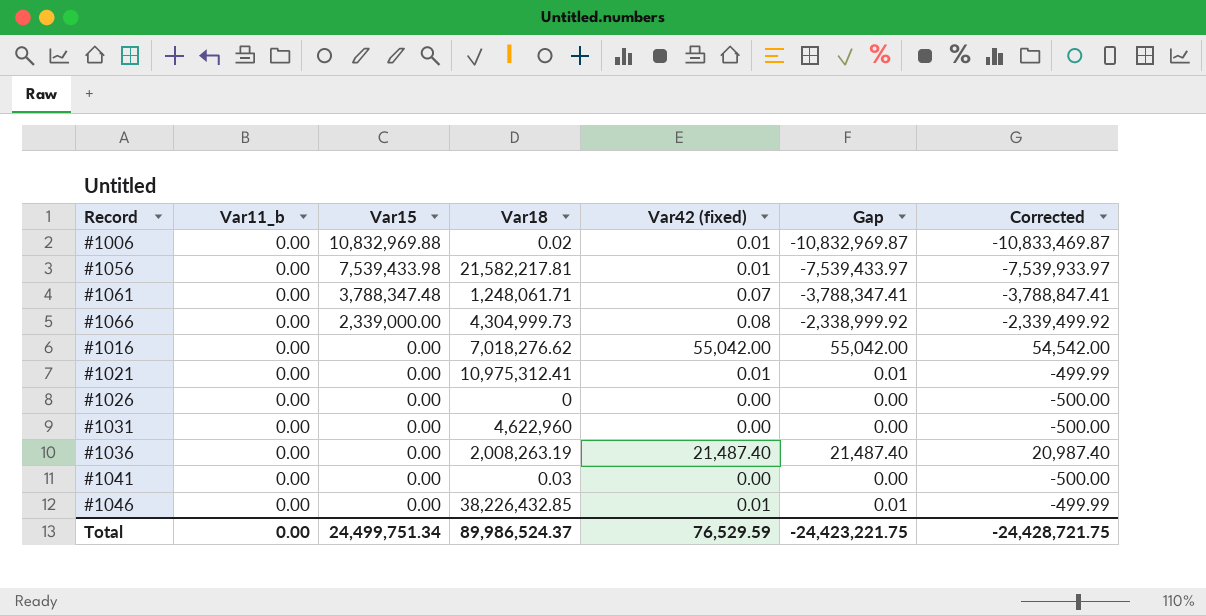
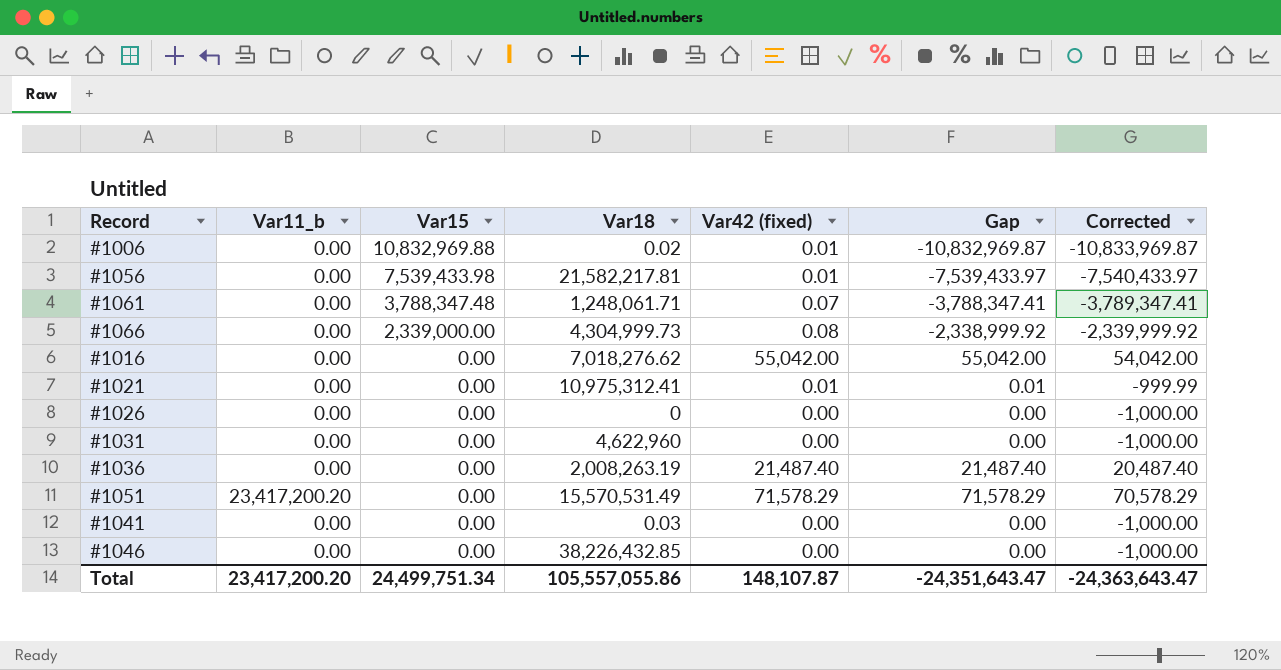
column Corrected | formula: [Gap] - 500 -> [Gap] - 1000
row #1051: none -> 23,417,200.20 | 0.00 | 15,570,531.49 | 71,578.29 | 71,578.29 | 70,578.29
#1046 | Var42 (fixed): 0.01 -> 0.00
#1046 | Gap: 0.01 -> 0.00
Total | Var11_b: 0.00 -> 23,417,200.20
Total | Var18: 89,986,524.37 -> 105,557,055.86
Total | Var42 (fixed): 76,529.59 -> 148,107.87
Total | Gap: -24,423,221.75 -> -24,351,643.47
Total | Corrected: -24,428,721.75 -> -24,363,643.47

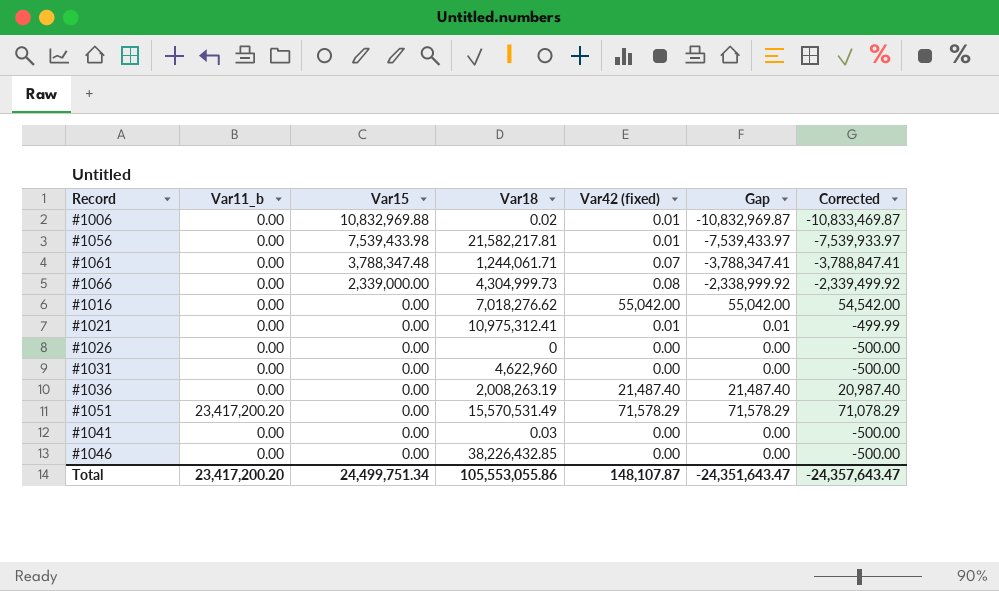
column Corrected | formula: [Gap] - 1000 -> [Gap] - 500
#1061 | Var18: 1,248,061.71 -> 1,244,061.71
Total | Var18: 105,557,055.86 -> 105,553,055.86
Total | Corrected: -24,363,643.47 -> -24,357,643.47

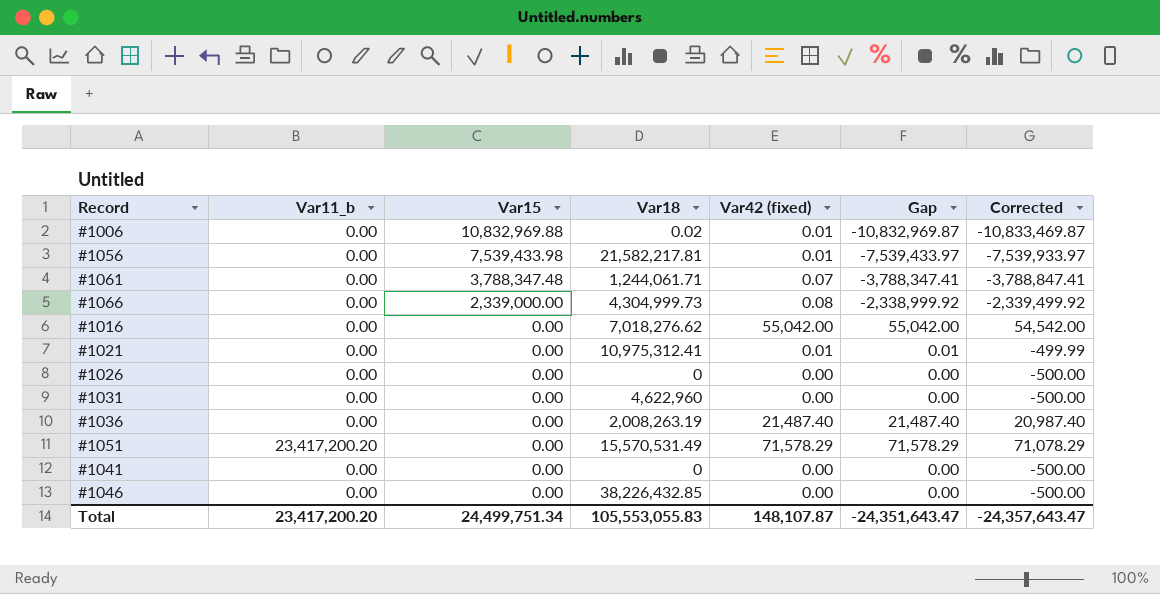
#1041 | Var18: 0.03 -> 0
Total | Var18: 105,553,055.86 -> 105,553,055.83

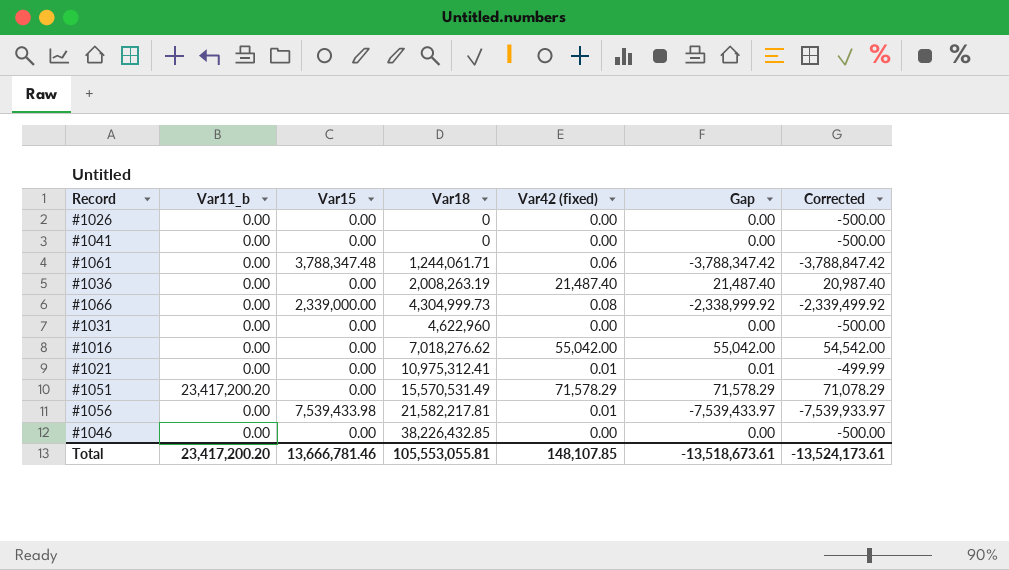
row order: Var15 descending -> Var18 ascending
row #1006: 0.00 | 10,832,969.88 | 0.02 | 0.01 | -10,832,969.87 | -10,833,469.87 -> none
#1061 | Var42 (fixed): 0.07 -> 0.06
#1061 | Gap: -3,788,347.41 -> -3,788,347.42
#1061 | Corrected: -3,788,847.41 -> -3,788,847.42
Total | Var15: 24,499,751.34 -> 13,666,781.46
Total | Var18: 105,553,055.83 -> 105,553,055.81
Total | Var42 (fixed): 148,107.87 -> 148,107.85
Total | Gap: -24,351,643.47 -> -13,518,673.61
Total | Corrected: -24,357,643.47 -> -13,524,173.61

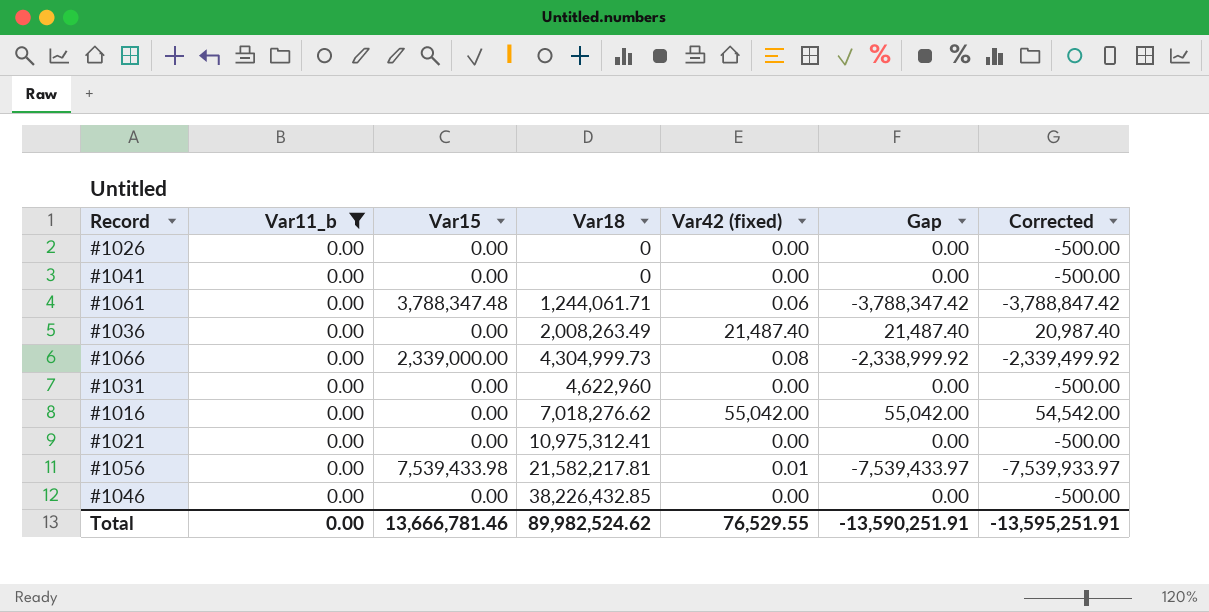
filter: none -> Var11_b = 0.00
#1036 | Var18: 2,008,263.19 -> 2,008,263.49
#1021 | Var42 (fixed): 0.01 -> 0.00
#1021 | Gap: 0.01 -> 0.00
#1021 | Corrected: -499.99 -> -500.00
Total | Var11_b: 23,417,200.20 -> 0.00
Total | Var18: 105,553,055.81 -> 89,982,524.62
Total | Var42 (fixed): 148,107.85 -> 76,529.55
Total | Gap: -13,518,673.61 -> -13,590,251.91
Total | Corrected: -13,524,173.61 -> -13,595,251.91

